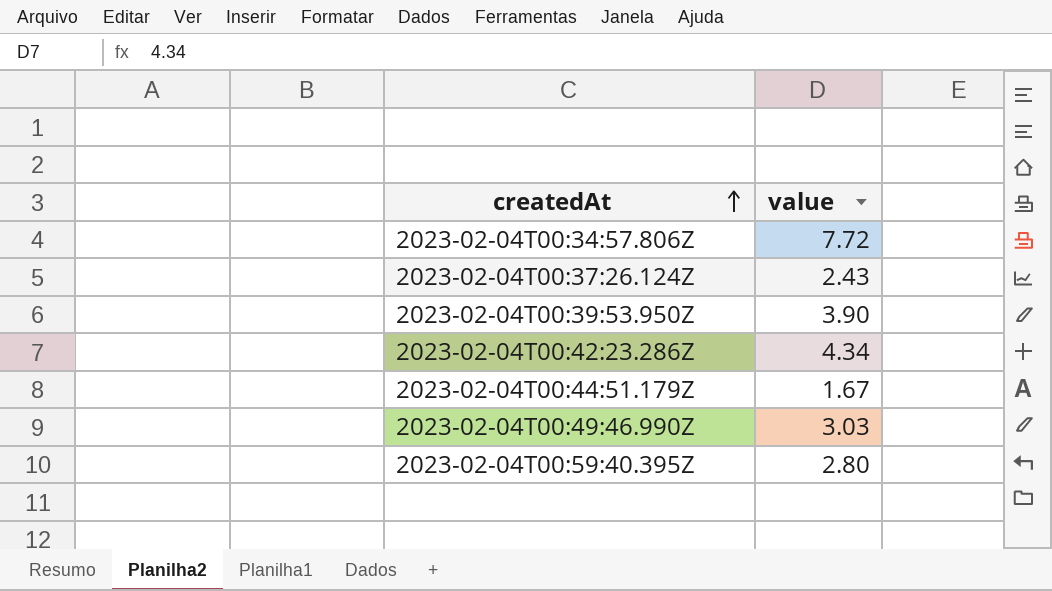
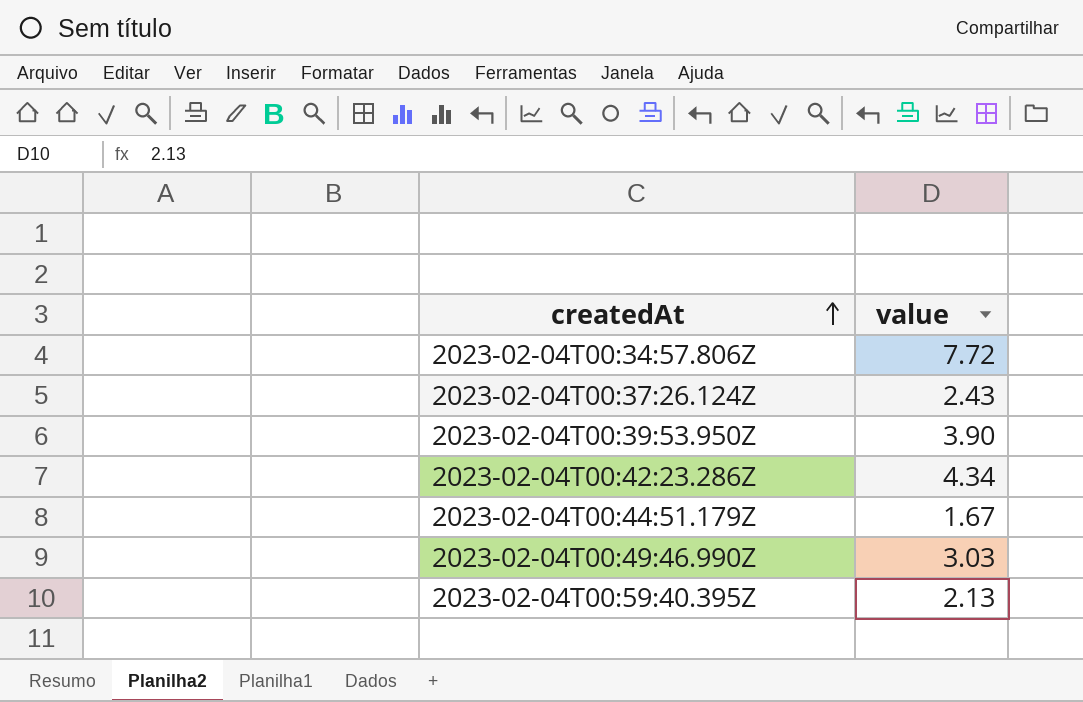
2023-02-04T00:59:40.395Z | value: 2.80 -> 2.13

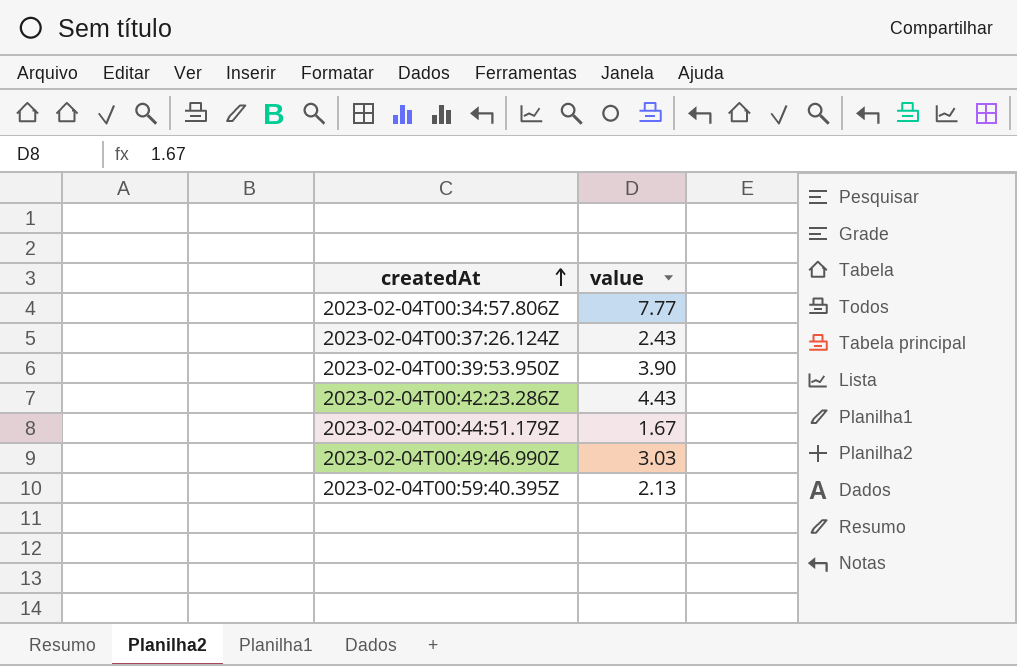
2023-02-04T00:34:57.806Z | value: 7.72 -> 7.77
2023-02-04T00:42:23.286Z | value: 4.34 -> 4.43

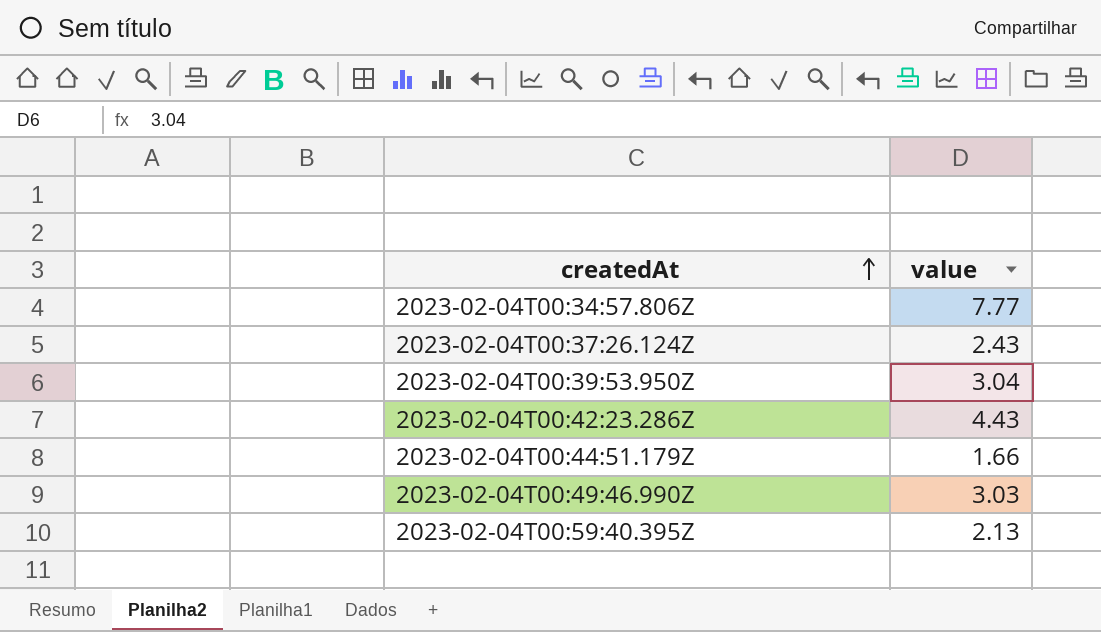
2023-02-04T00:39:53.950Z | value: 3.90 -> 3.04
2023-02-04T00:44:51.179Z | value: 1.67 -> 1.66

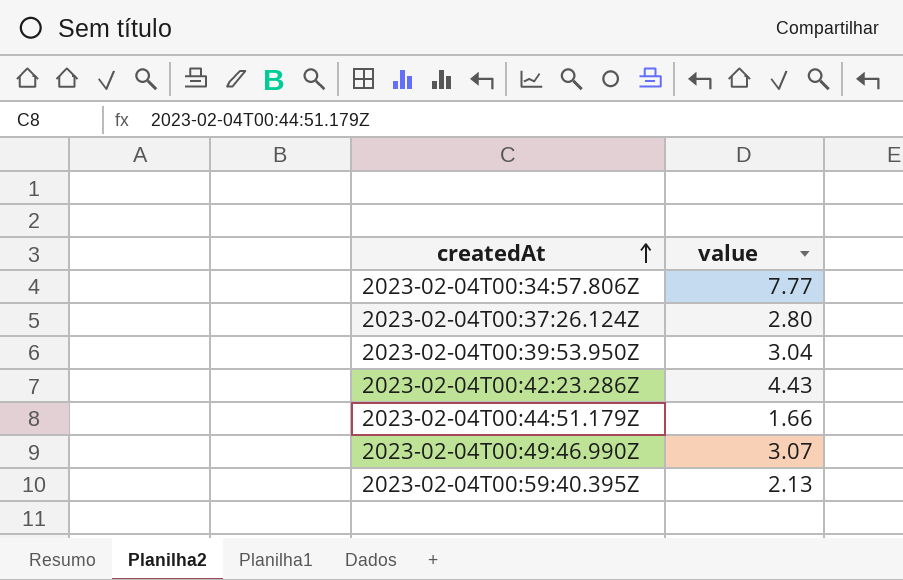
2023-02-04T00:37:26.124Z | value: 2.43 -> 2.80
2023-02-04T00:49:46.990Z | value: 3.03 -> 3.07

